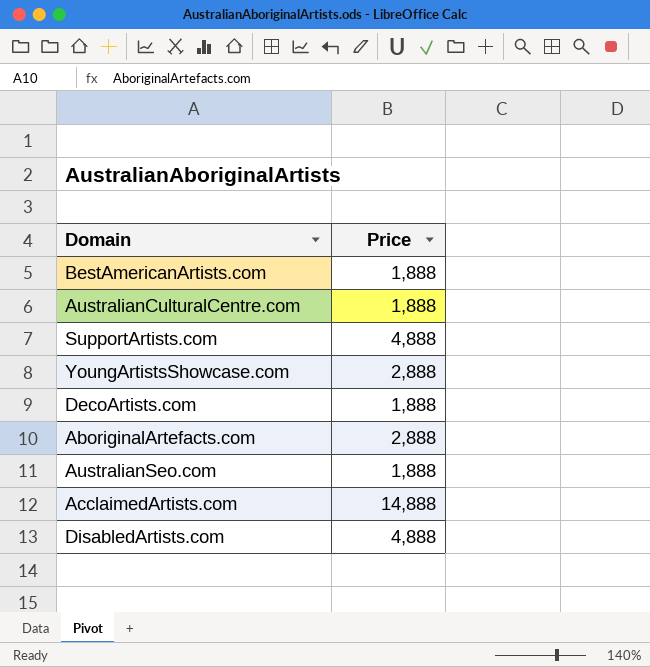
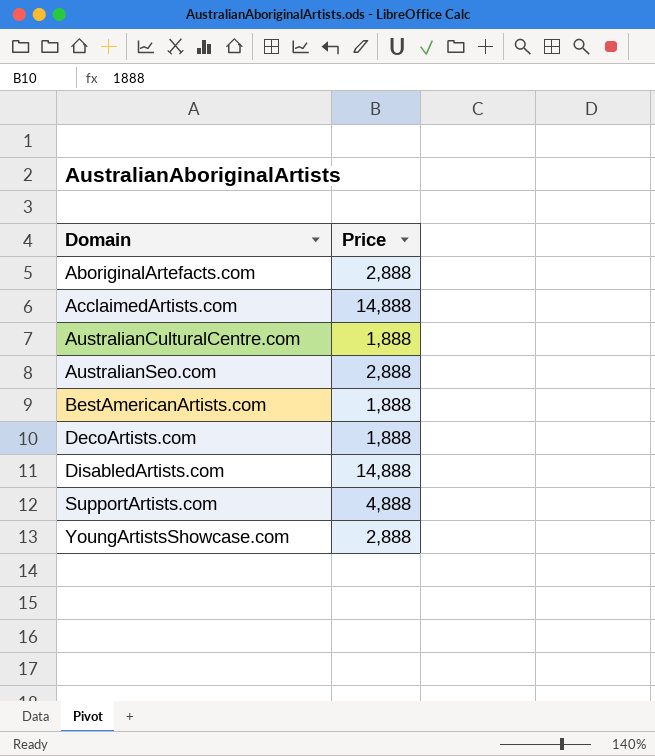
row order: none -> Domain ascending
AustralianSeo.com | Price: 1,888 -> 2,888
DisabledArtists.com | Price: 4,888 -> 14,888

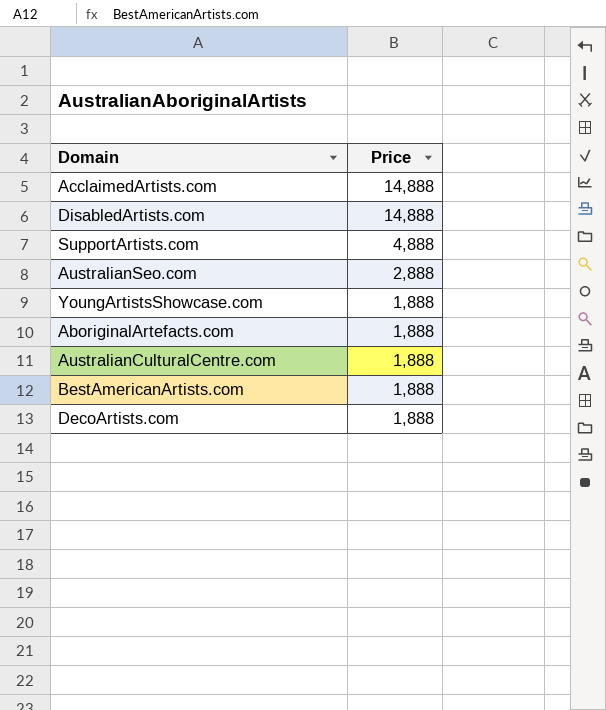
row order: Domain ascending -> Price descending
YoungArtistsShowcase.com | Price: 2,888 -> 1,888
AboriginalArtefacts.com | Price: 2,888 -> 1,888

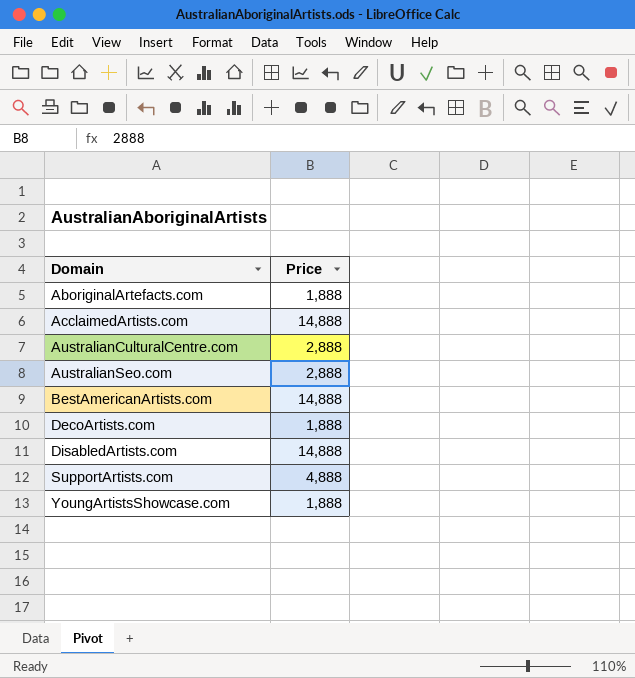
row order: Price descending -> Domain ascending
AustralianCulturalCentre.com | Price: 1,888 -> 2,888
BestAmericanArtists.com | Price: 1,888 -> 14,888

